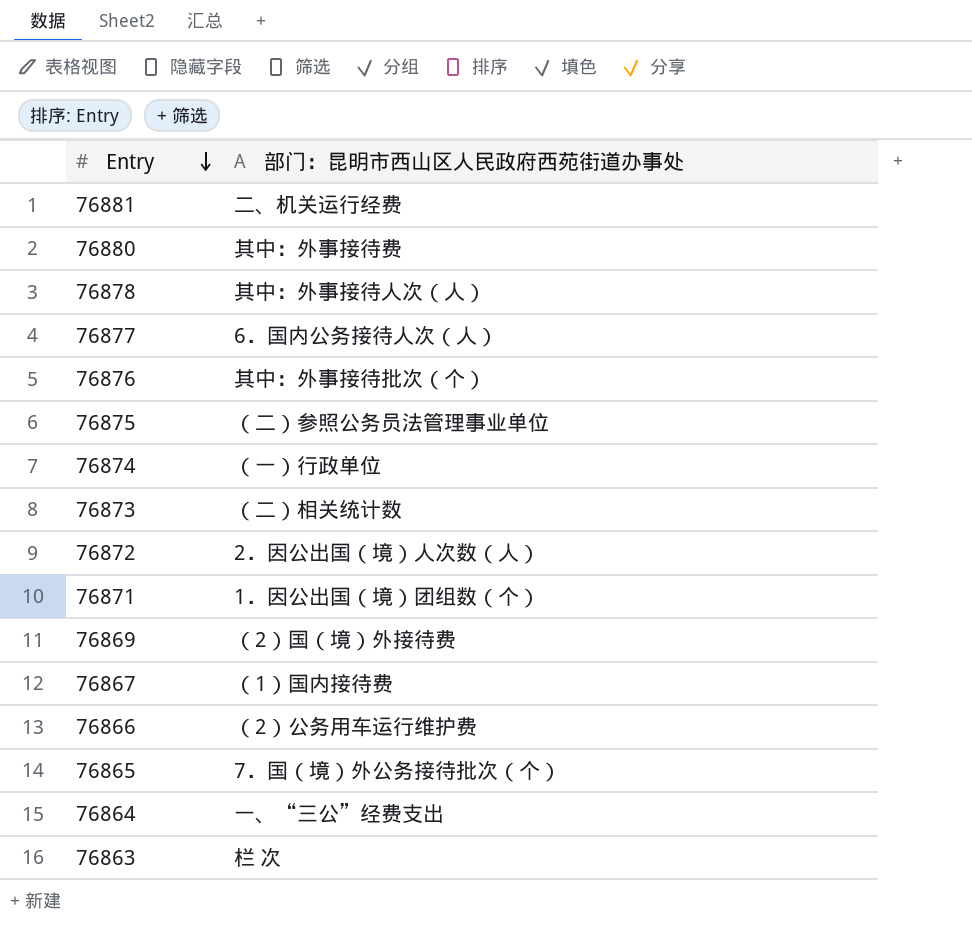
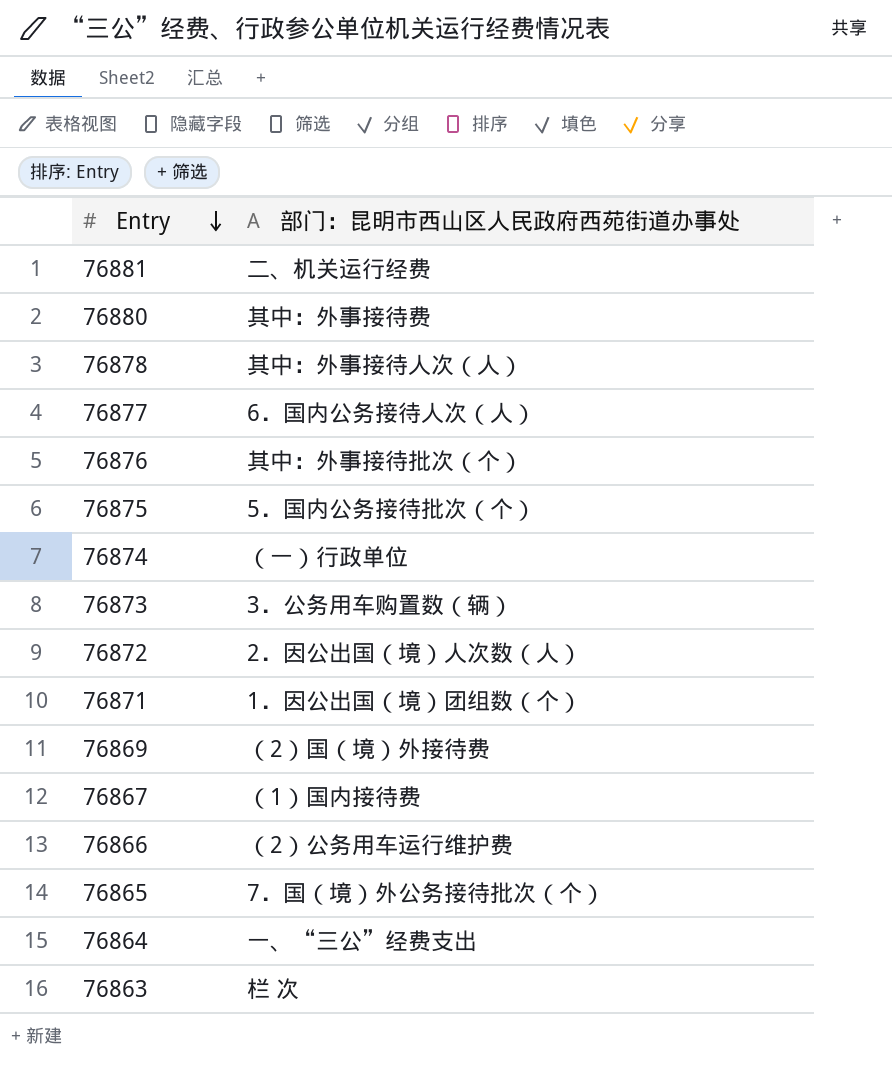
76875 | 部门：昆明市西山区人民政府西苑街道办事处: （二）参照公务员法管理事业单位 -> 5．国内公务接待批次（个）
76873 | 部门：昆明市西山区人民政府西苑街道办事处: （二）相关统计数 -> 3．公务用车购置数（辆）

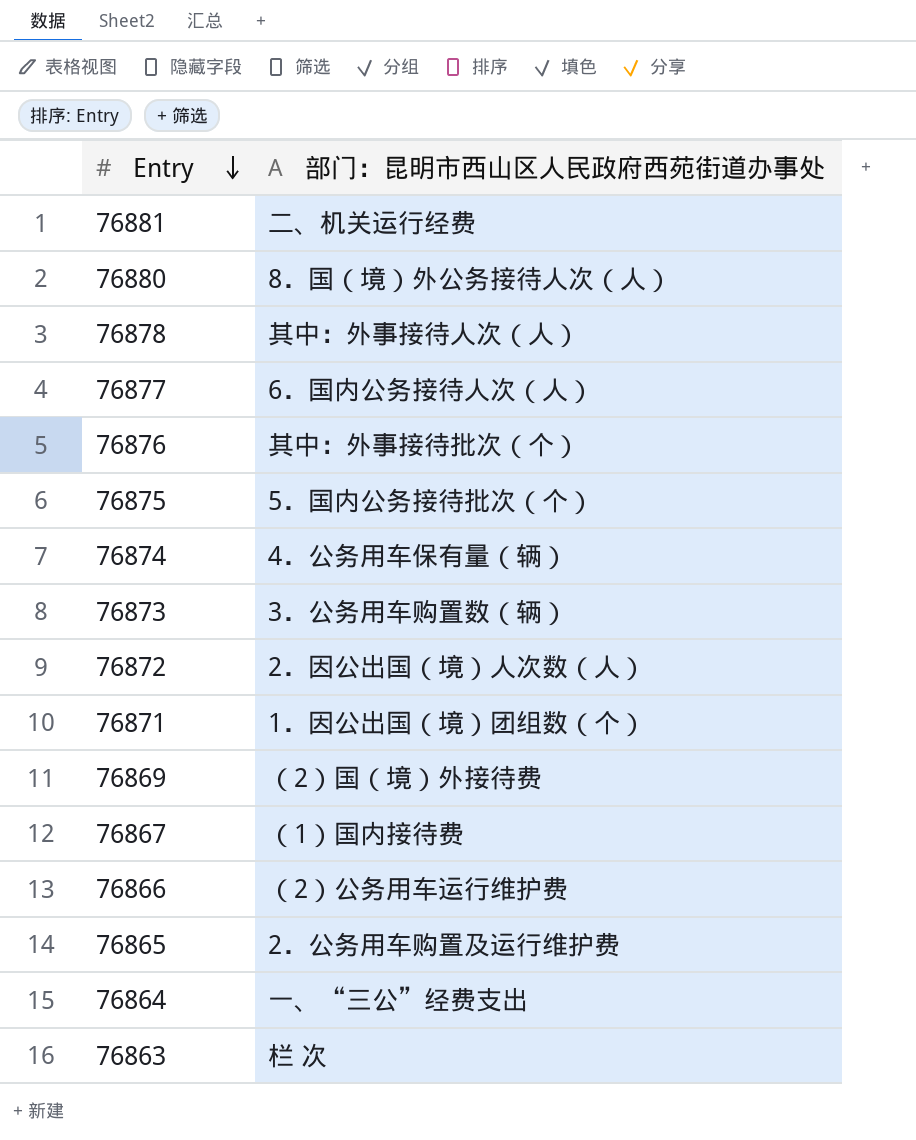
76880 | 部门：昆明市西山区人民政府西苑街道办事处: 其中：外事接待费 -> 8．国（境）外公务接待人次（人）
76874 | 部门：昆明市西山区人民政府西苑街道办事处: （一）行政单位 -> 4．公务用车保有量（辆）
76865 | 部门：昆明市西山区人民政府西苑街道办事处: 7．国（境）外公务接待批次（个） -> 2．公务用车购置及运行维护费

